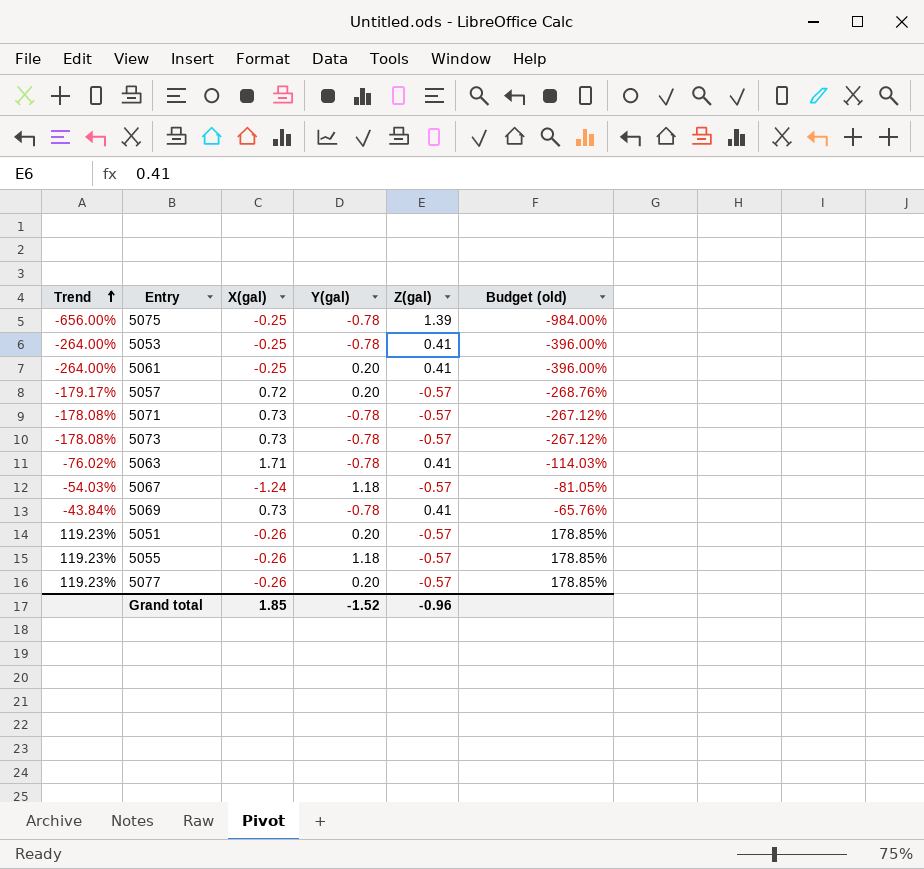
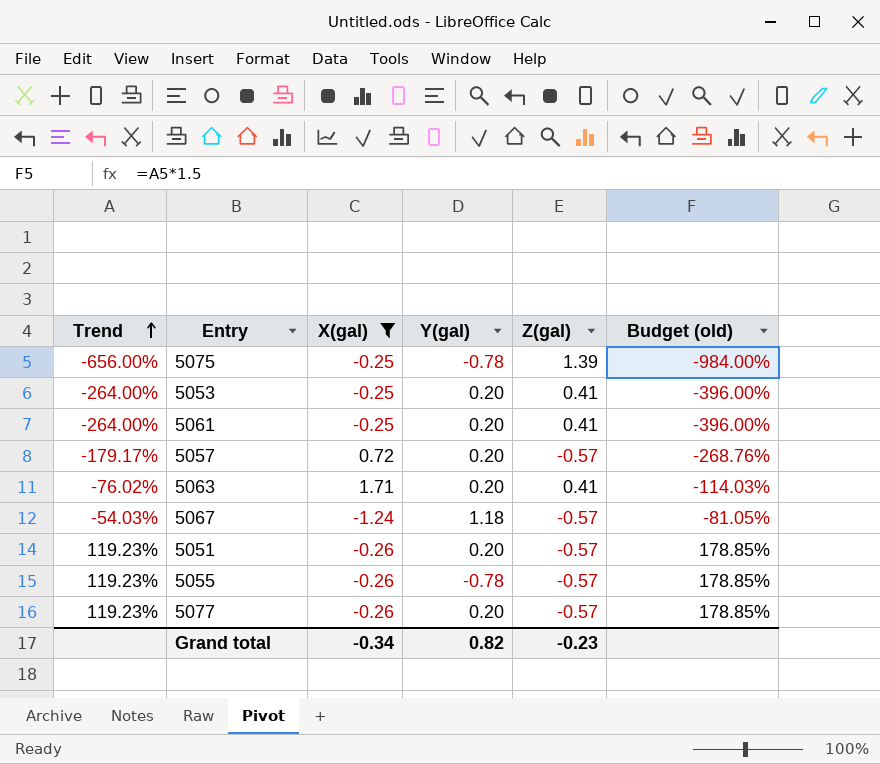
filter: none -> X(gal) != 0.73
5053 | Y(gal): -0.78 -> 0.20
5063 | Y(gal): -0.78 -> 0.20
5055 | Y(gal): 1.18 -> -0.78
Grand total | X(gal): 1.85 -> -0.34
Grand total | Y(gal): -1.52 -> 0.82
Grand total | Z(gal): -0.96 -> -0.23

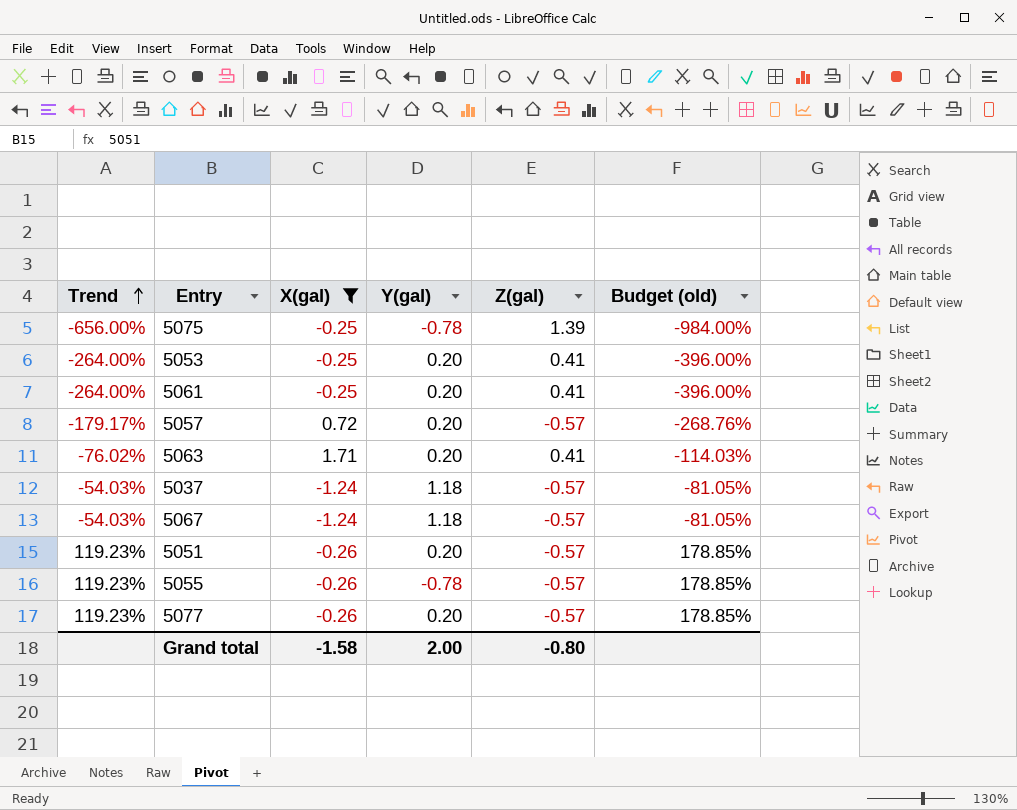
row 5037: none -> -54.03% | -1.24 | 1.18 | -0.57 | -81.05%
Grand total | X(gal): -0.34 -> -1.58
Grand total | Y(gal): 0.82 -> 2.00
Grand total | Z(gal): -0.23 -> -0.80

